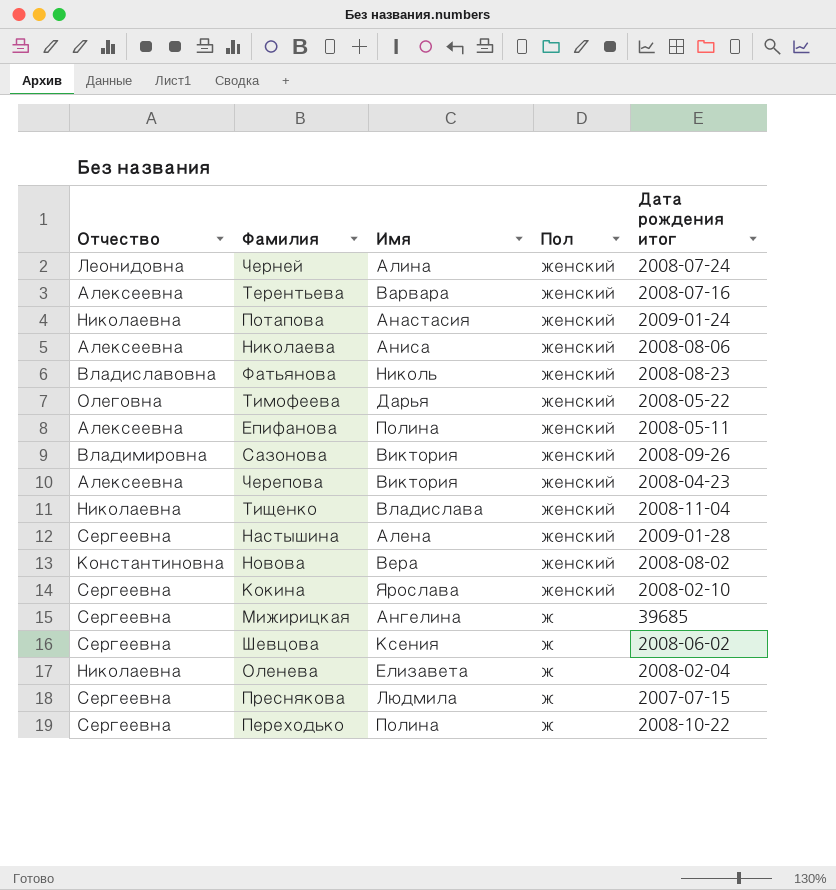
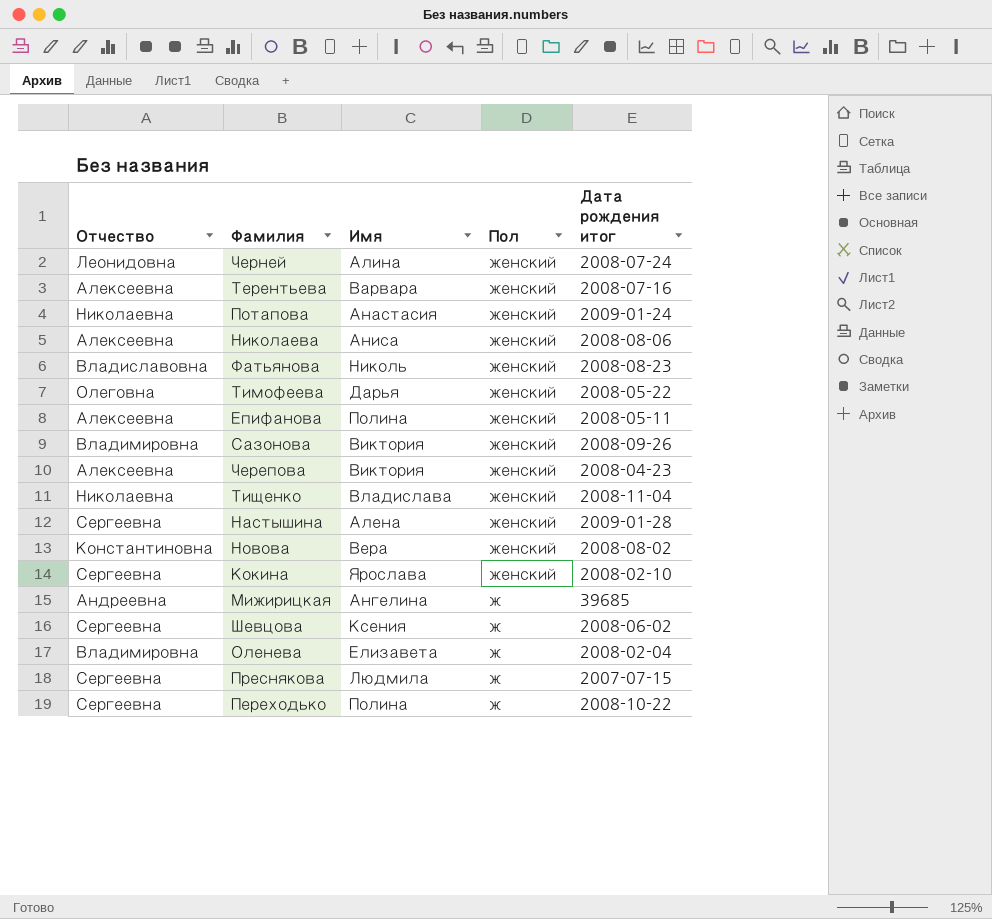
Мижирицкая | Отчество: Сергеевна -> Андреевна
Оленева | Отчество: Николаевна -> Владимировна

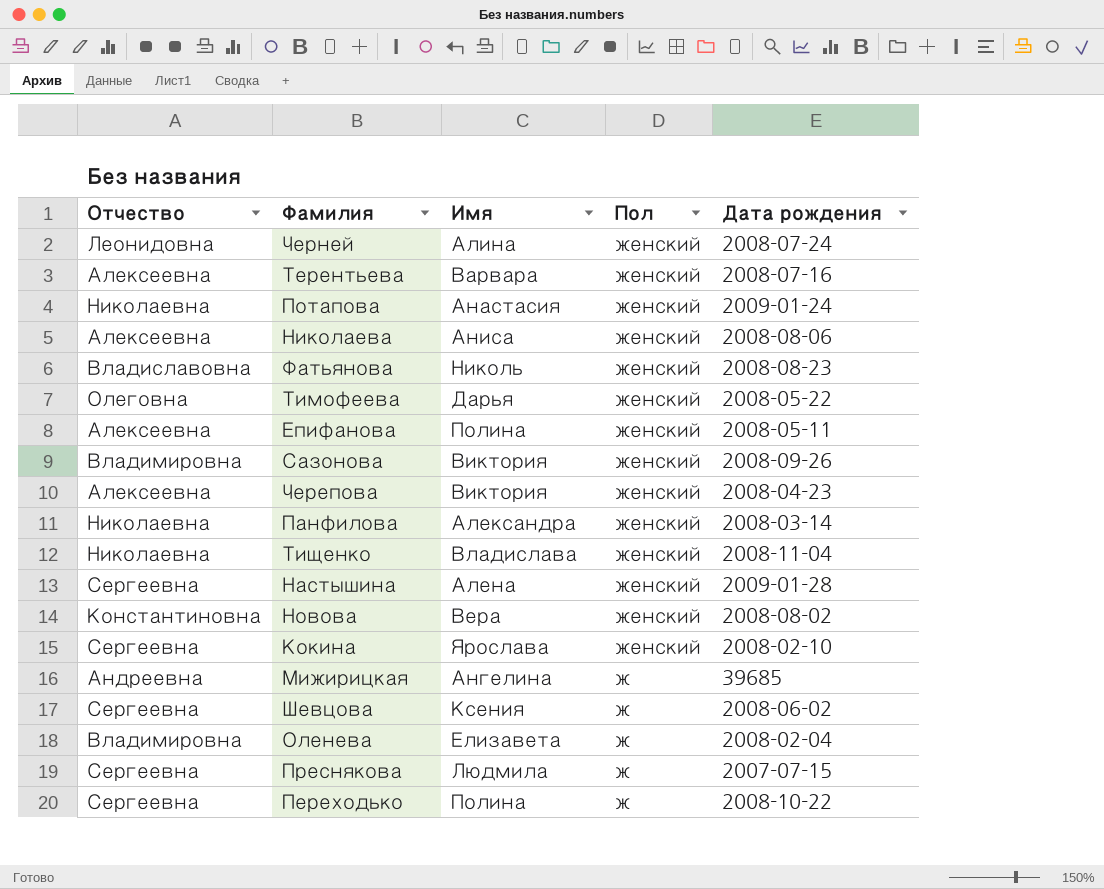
column name: Дата рождения итог -> Дата рождения
row Панфилова: none -> Николаевна | Александра | женский | 2008-03-14

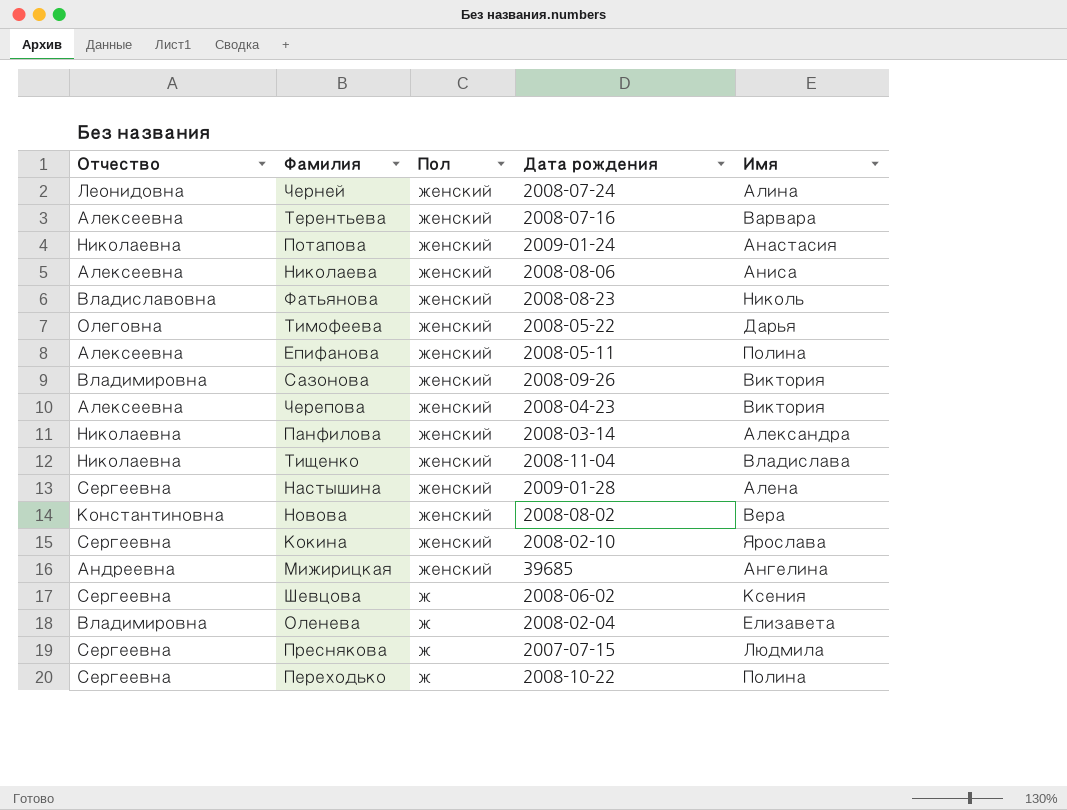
column Имя | position: 3 -> 5
Мижирицкая | Пол: ж -> женский

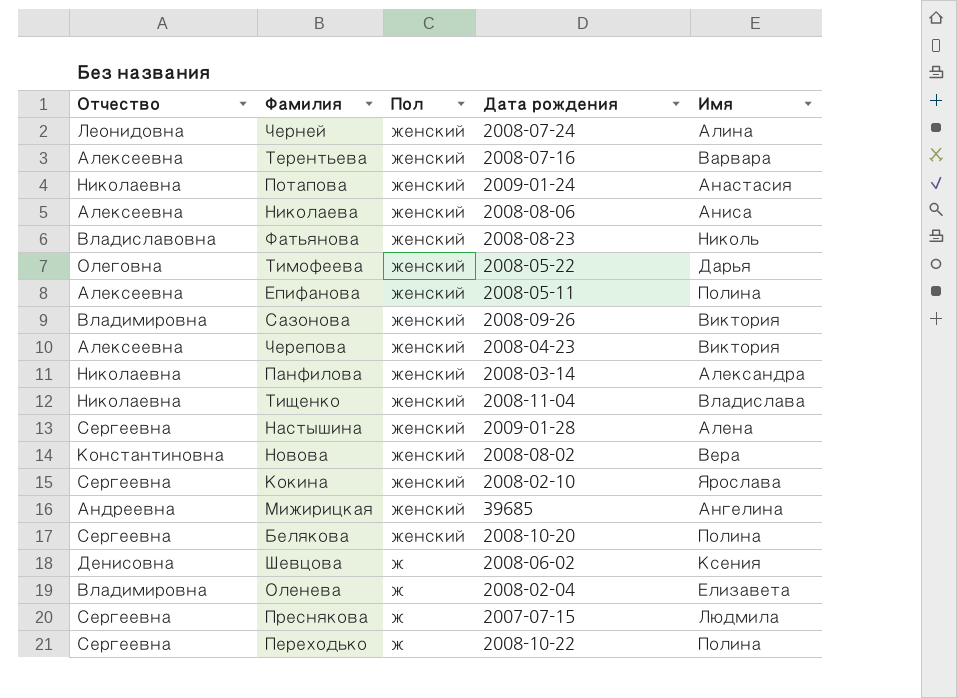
row Белякова: none -> Сергеевна | женский | 2008-10-20 | Полина
Шевцова | Отчество: Сергеевна -> Денисовна

